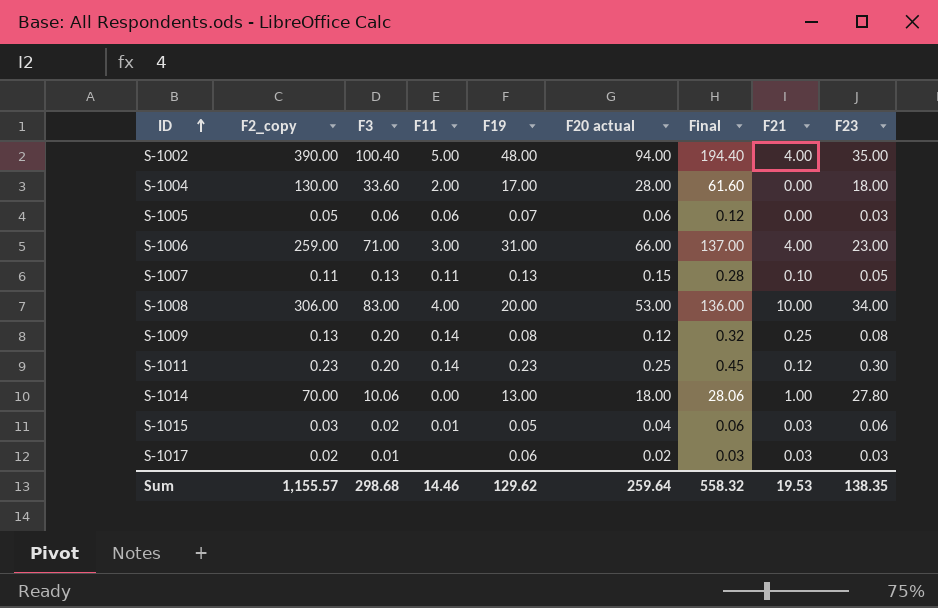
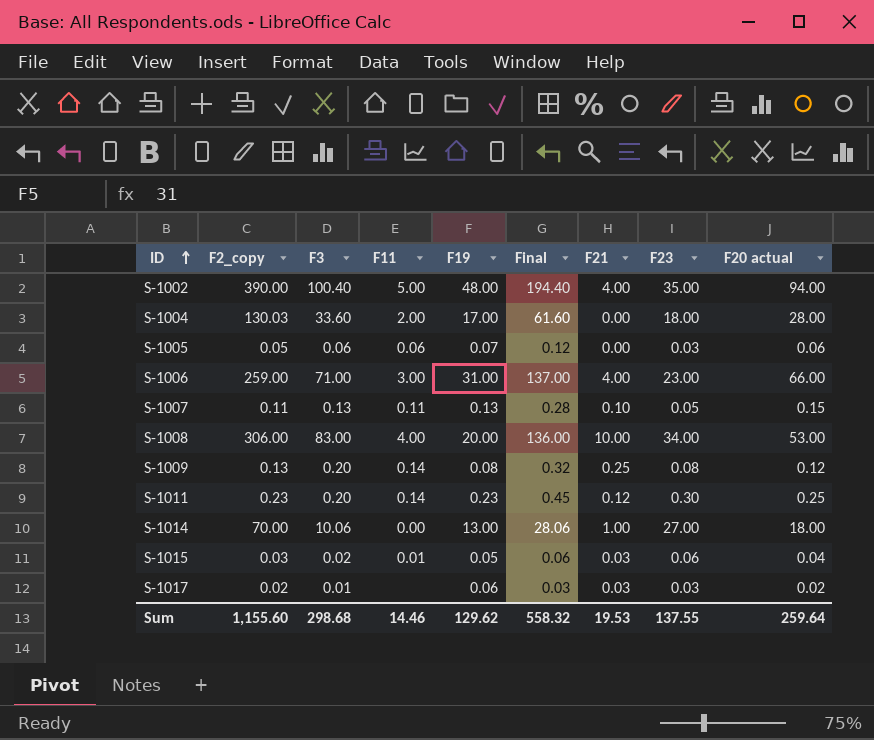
column F20 actual | position: 6 -> 9
S-1004 | F2_copy: 130.00 -> 130.03
S-1014 | F23: 27.80 -> 27.00
Sum | F2_copy: 1,155.57 -> 1,155.60
Sum | F23: 138.35 -> 137.55

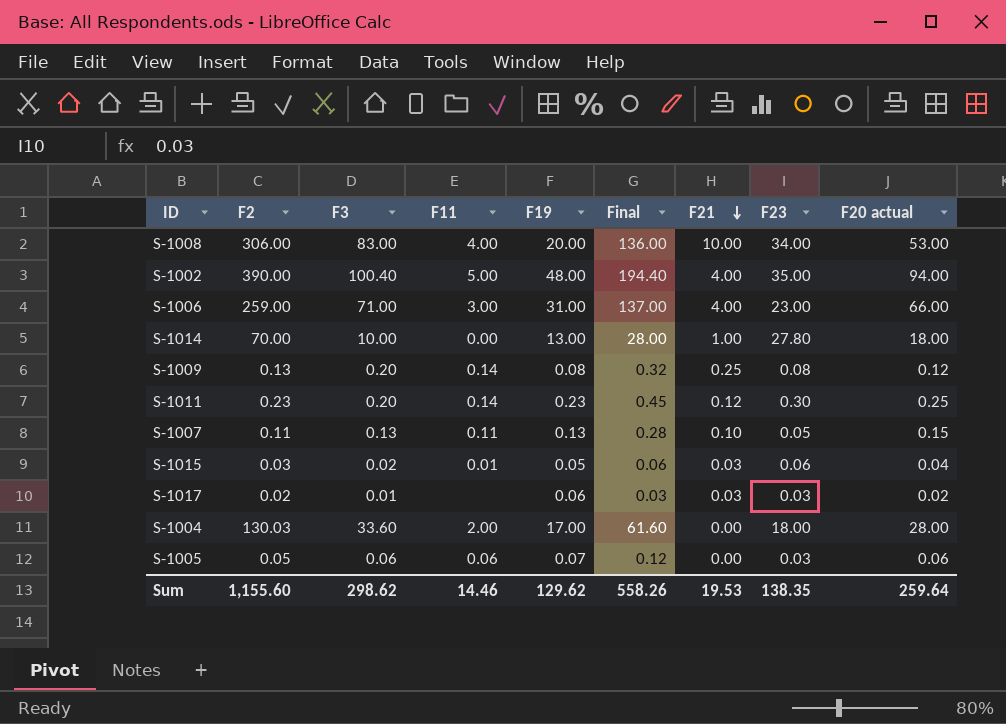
row order: ID ascending -> F21 descending
column name: F2_copy -> F2
S-1014 | F3: 10.06 -> 10.00
S-1014 | Final: 28.06 -> 28.00
S-1014 | F23: 27.00 -> 27.80
Sum | F3: 298.68 -> 298.62
Sum | Final: 558.32 -> 558.26
Sum | F23: 137.55 -> 138.35

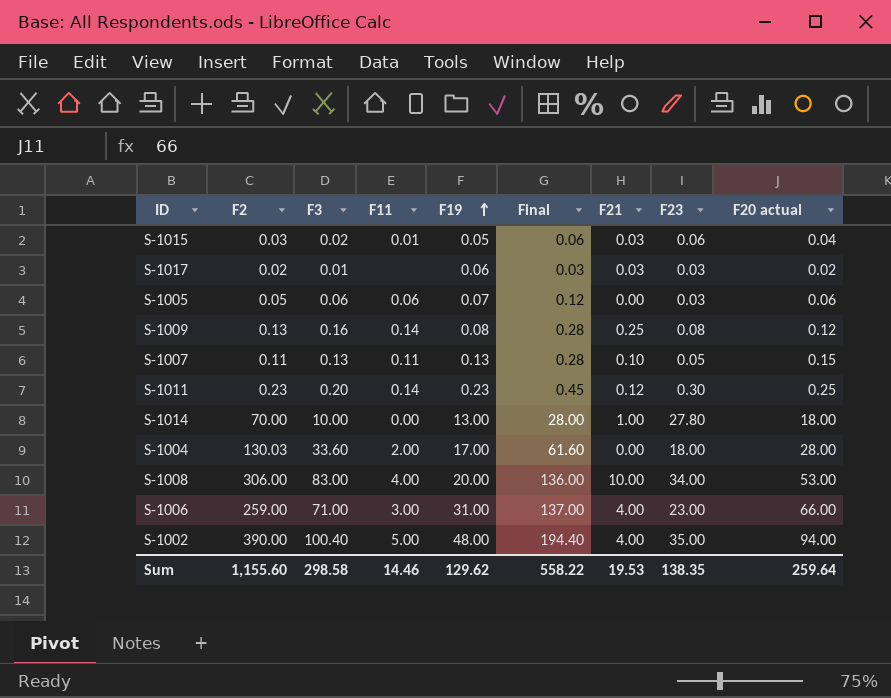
row order: F21 descending -> F19 ascending
S-1009 | F3: 0.20 -> 0.16
S-1009 | Final: 0.32 -> 0.28
Sum | F3: 298.62 -> 298.58
Sum | Final: 558.26 -> 558.22

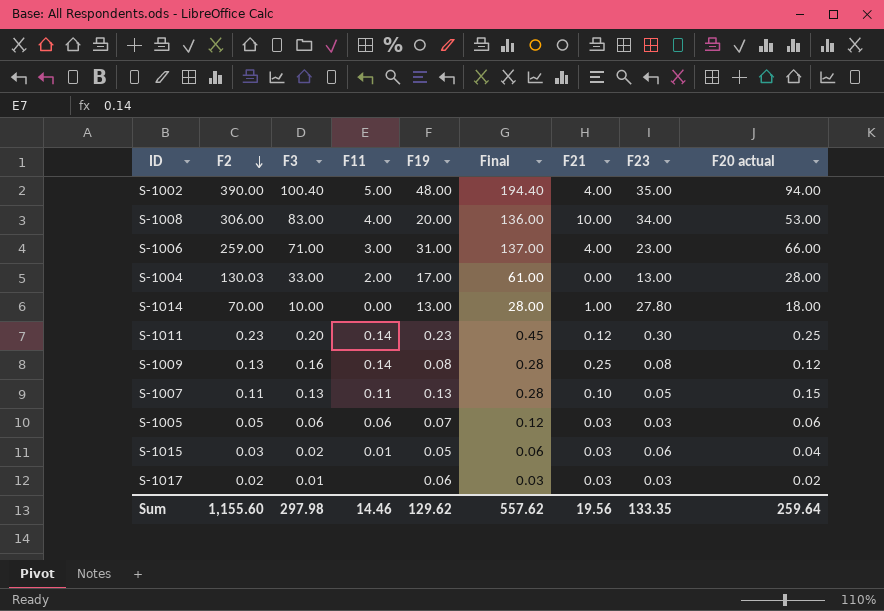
row order: F19 ascending -> F2 descending
S-1004 | F3: 33.60 -> 33.00
S-1004 | Final: 61.60 -> 61.00
S-1004 | F23: 18.00 -> 13.00
S-1005 | F21: 0.00 -> 0.03
Sum | F3: 298.58 -> 297.98
Sum | Final: 558.22 -> 557.62
Sum | F21: 19.53 -> 19.56
Sum | F23: 138.35 -> 133.35

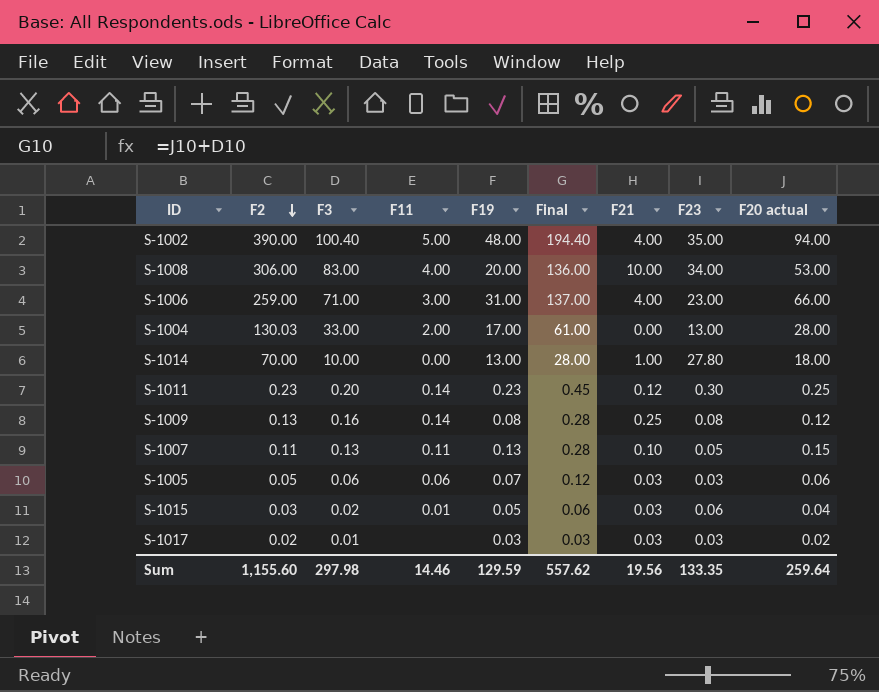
S-1017 | F19: 0.06 -> 0.03
Sum | F19: 129.62 -> 129.59

